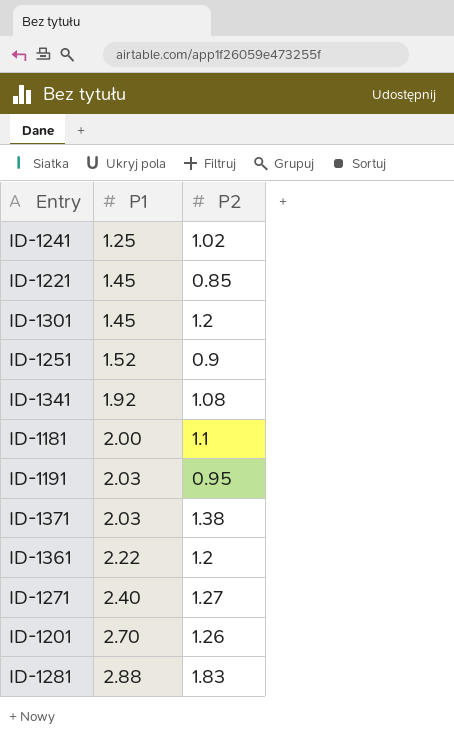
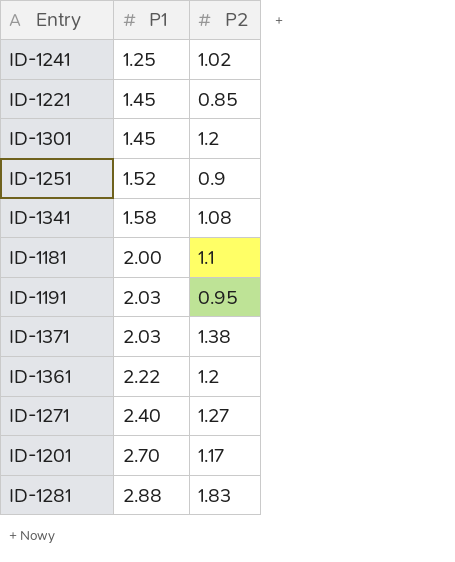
ID-1341 | P1: 1.92 -> 1.58
ID-1201 | P2: 1.26 -> 1.17

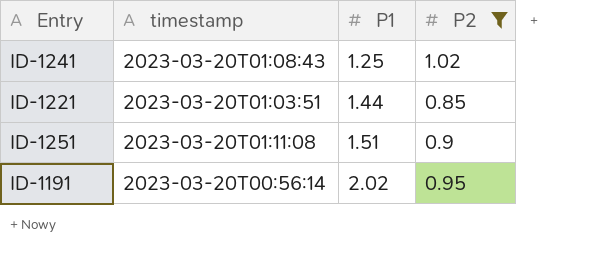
filter: none -> P2 <= 1.02
column timestamp | position: none -> 2
ID-1221 | P1: 1.45 -> 1.44
ID-1251 | P1: 1.52 -> 1.51
ID-1191 | P1: 2.03 -> 2.02

